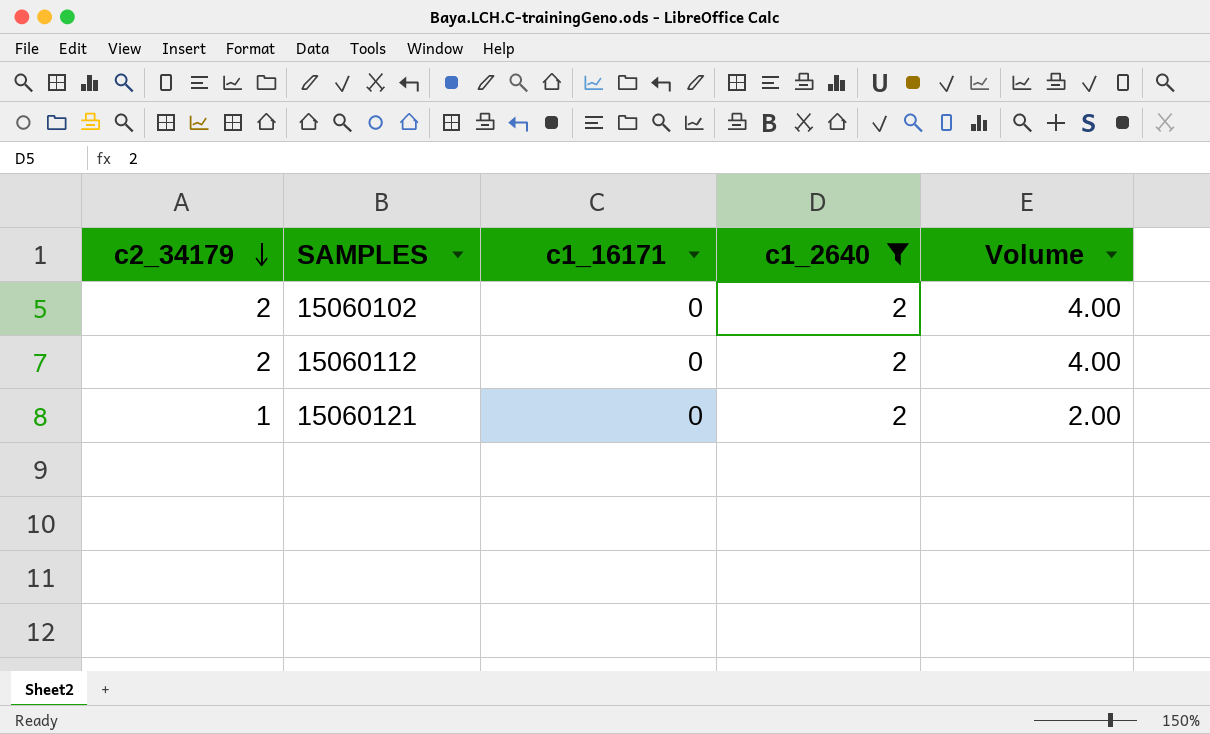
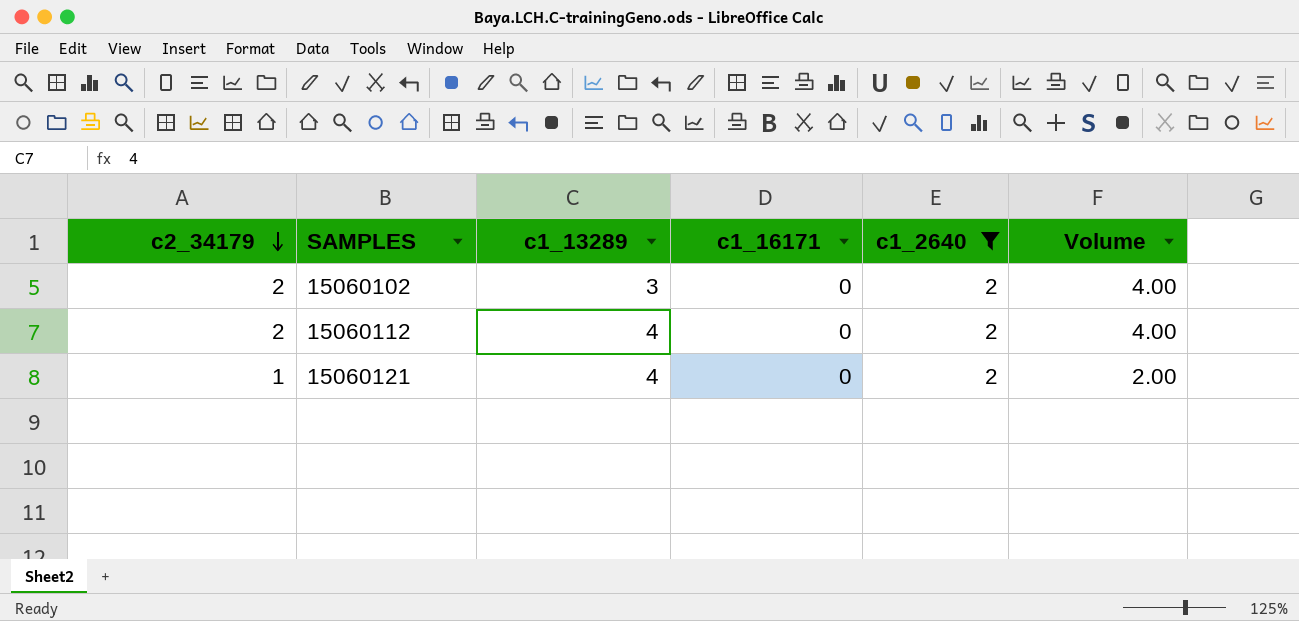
column c1_13289 | position: none -> 3

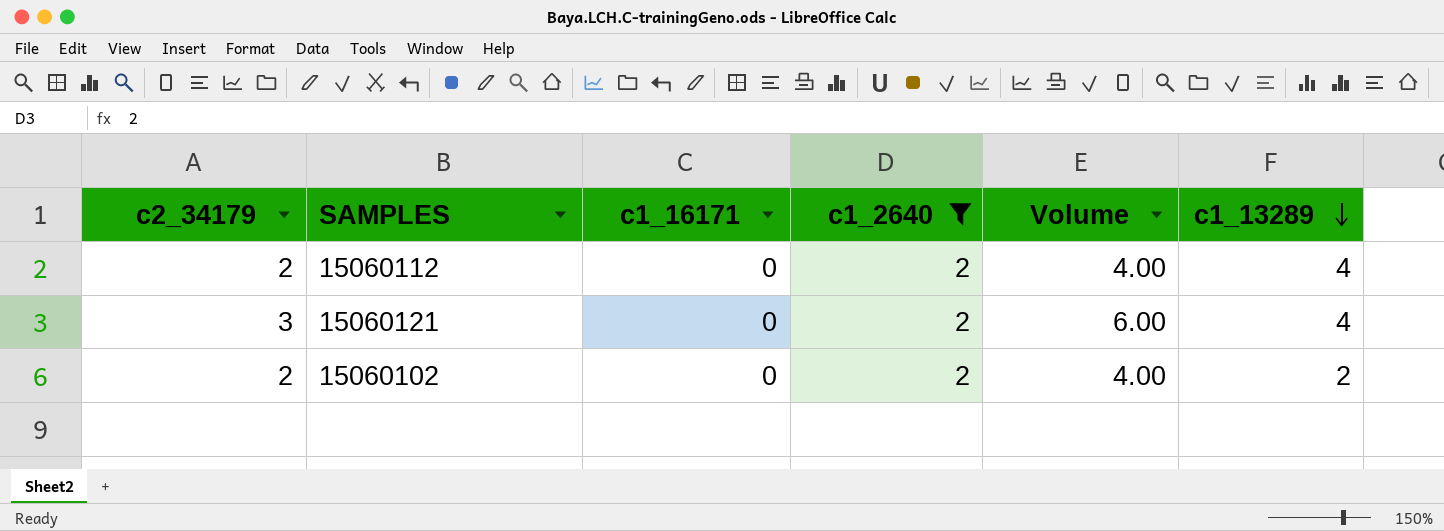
row order: c2_34179 descending -> c1_13289 descending
column c1_13289 | position: 3 -> 6
15060121 | c2_34179: 1 -> 3
15060121 | Volume: 2.00 -> 6.00
15060102 | c1_13289: 3 -> 2

